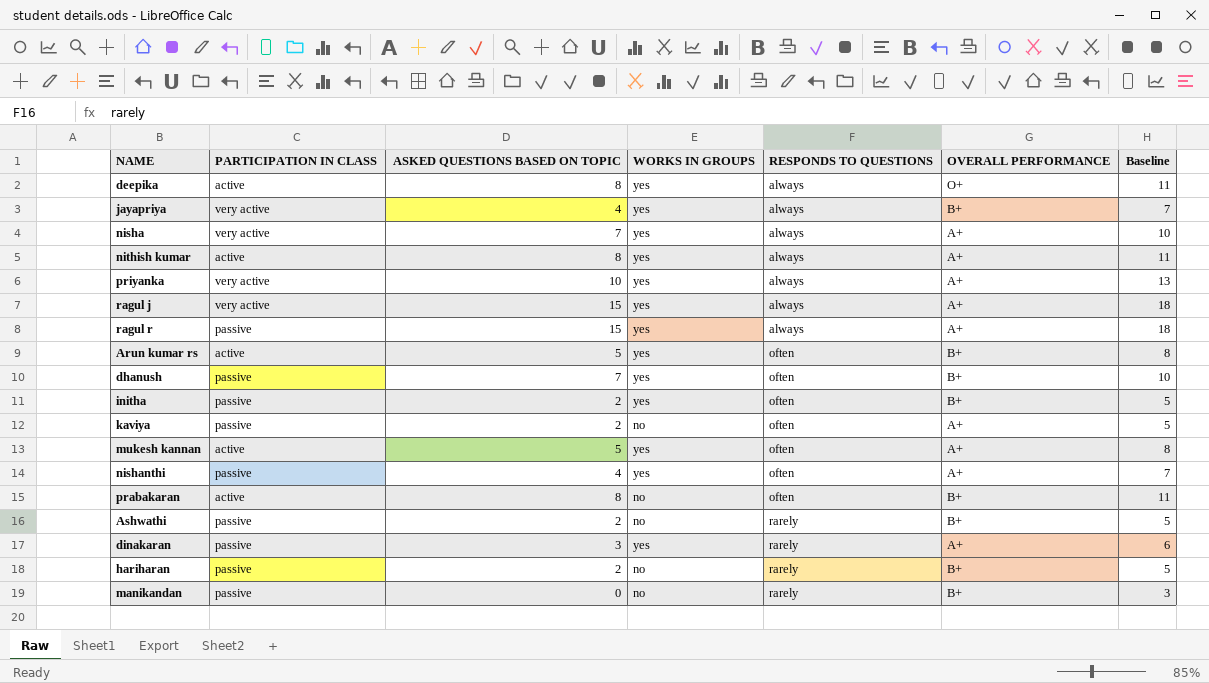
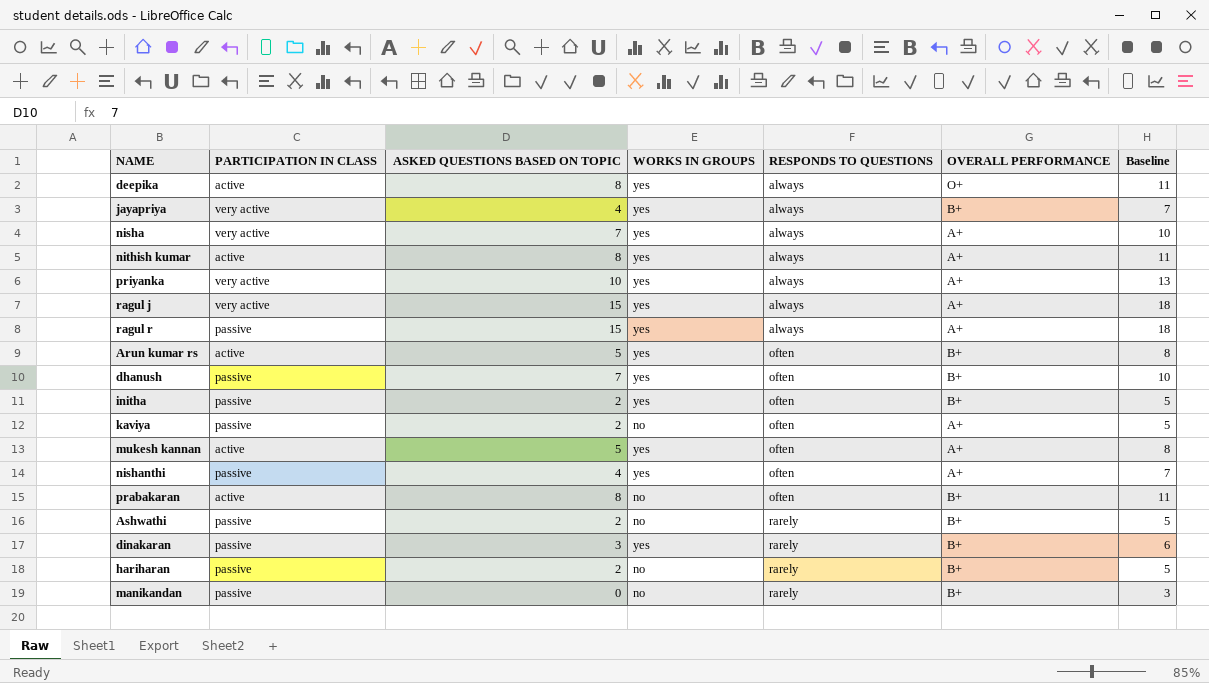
dinakaran | OVERALL PERFORMANCE: A+ -> B+

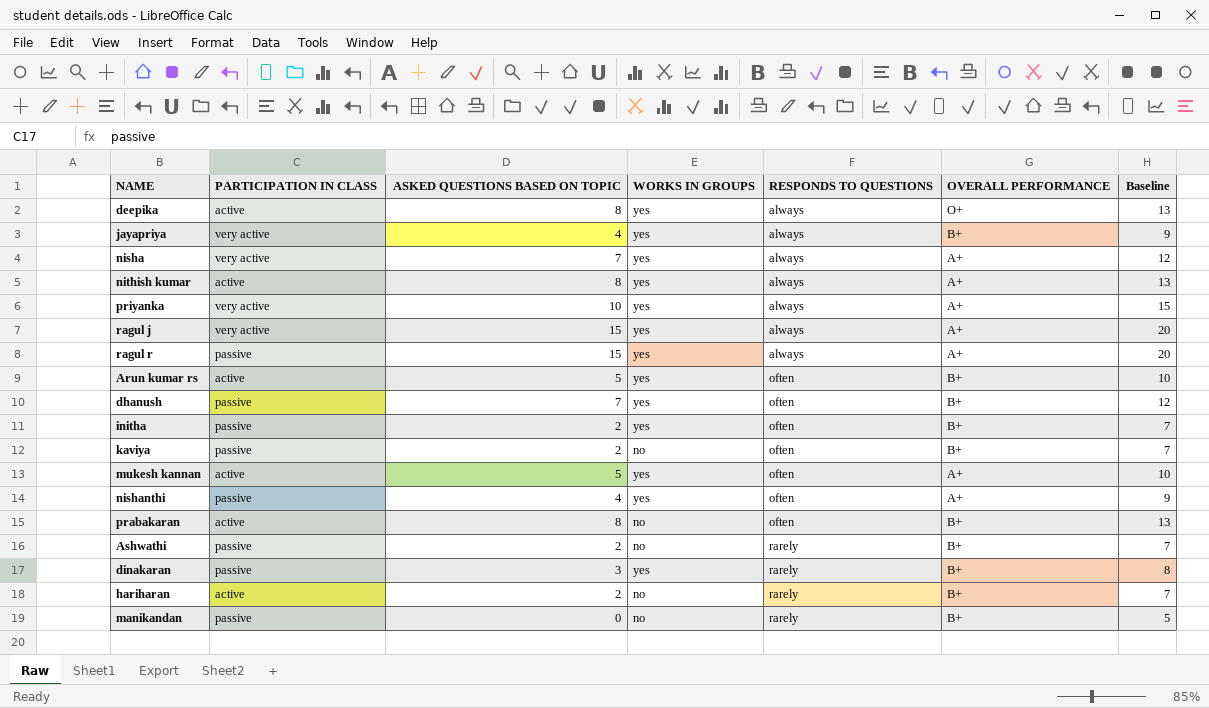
column Baseline | formula: [ASKED QUESTIONS BASED ON TOPIC] + 3 -> [ASKED QUESTIONS BASED ON TOPIC] + 5
kaviya | OVERALL PERFORMANCE: A+ -> B+
hariharan | PARTICIPATION IN CLASS: passive -> active

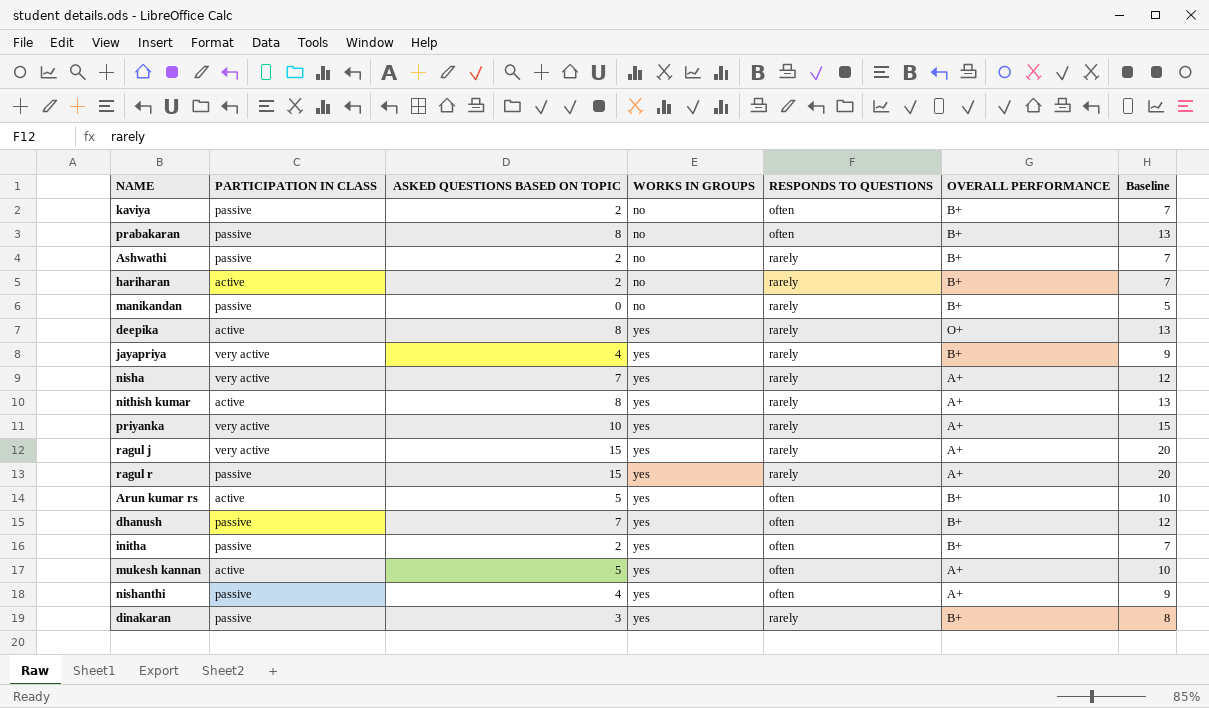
row order: RESPONDS TO QUESTIONS ascending -> WORKS IN GROUPS ascending
prabakaran | PARTICIPATION IN CLASS: active -> passive
deepika | RESPONDS TO QUESTIONS: always -> rarely
jayapriya | RESPONDS TO QUESTIONS: always -> rarely
nisha | RESPONDS TO QUESTIONS: always -> rarely
nithish kumar | RESPONDS TO QUESTIONS: always -> rarely
priyanka | RESPONDS TO QUESTIONS: always -> rarely
ragul j | RESPONDS TO QUESTIONS: always -> rarely
ragul r | RESPONDS TO QUESTIONS: always -> rarely

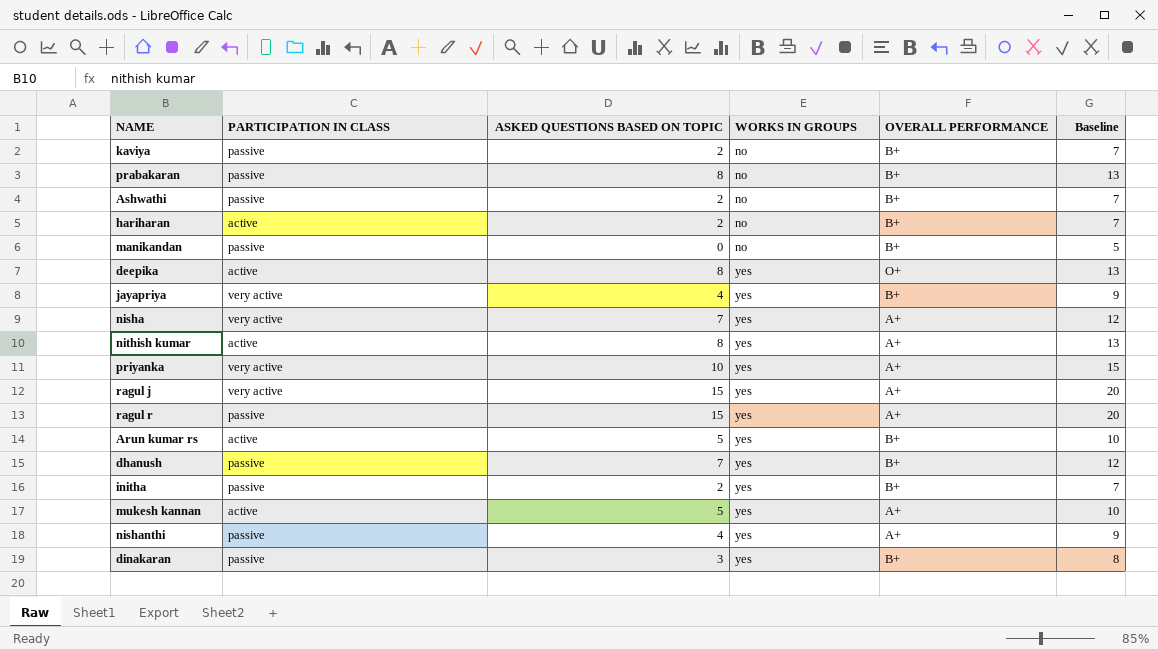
column RESPONDS TO QUESTIONS | position: 5 -> none

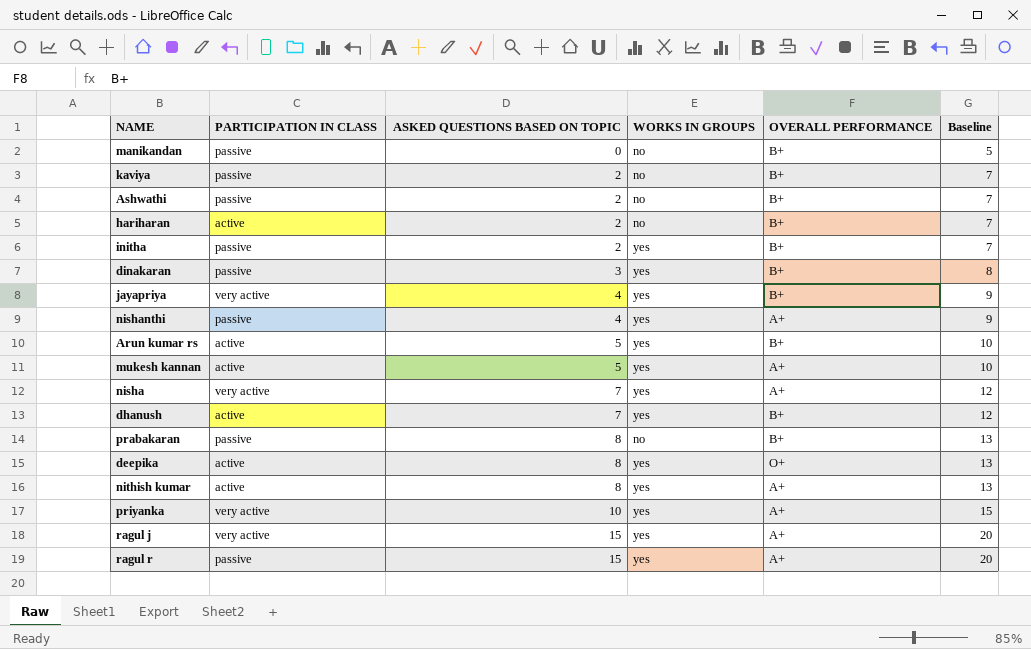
row order: WORKS IN GROUPS ascending -> ASKED QUESTIONS BASED ON TOPIC ascending
dhanush | PARTICIPATION IN CLASS: passive -> active

